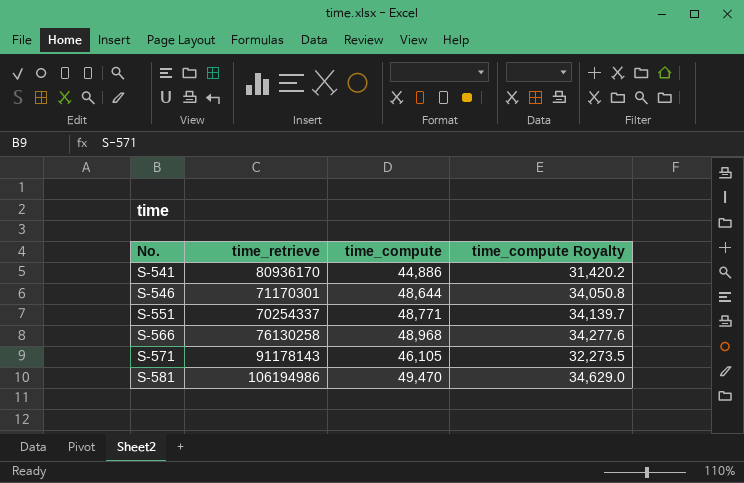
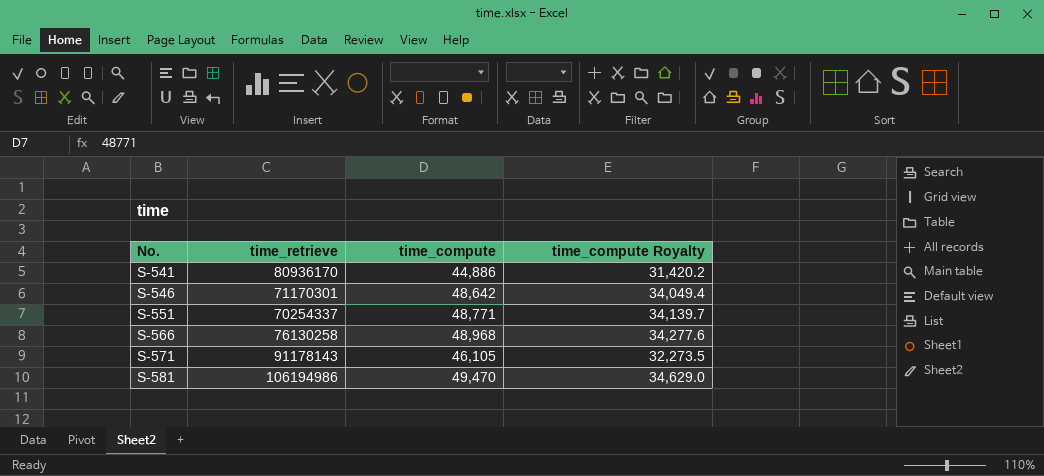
S-546 | time_compute: 48,644 -> 48,642
S-546 | time_compute Royalty: 34,050.8 -> 34,049.4

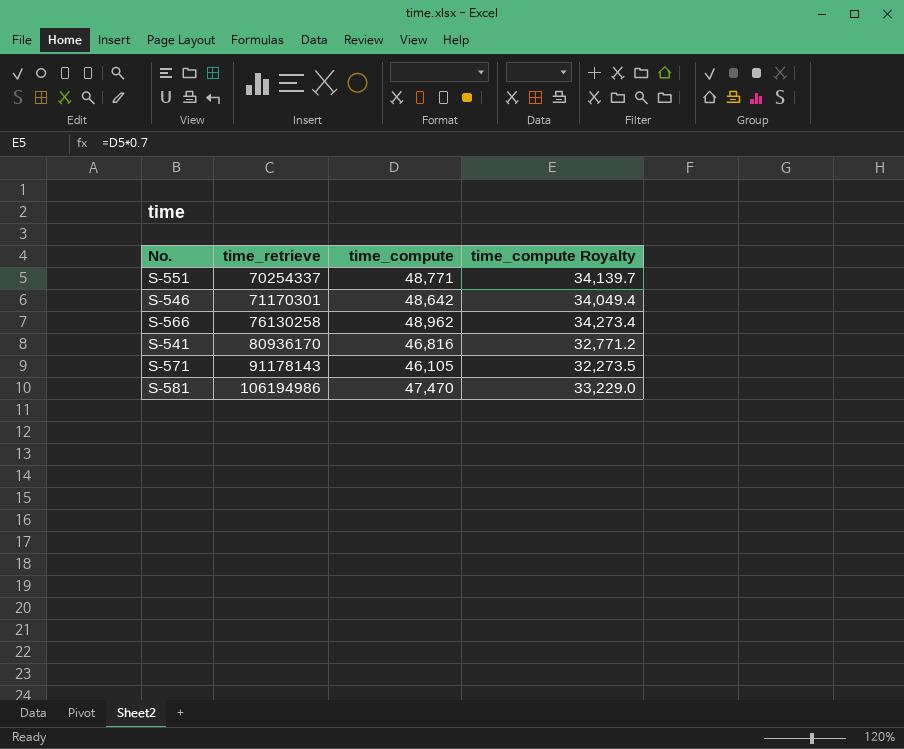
row order: No. ascending -> time_retrieve ascending
S-566 | time_compute: 48,968 -> 48,962
S-566 | time_compute Royalty: 34,277.6 -> 34,273.4
S-541 | time_compute: 44,886 -> 46,816
S-541 | time_compute Royalty: 31,420.2 -> 32,771.2
S-581 | time_compute: 49,470 -> 47,470
S-581 | time_compute Royalty: 34,629.0 -> 33,229.0

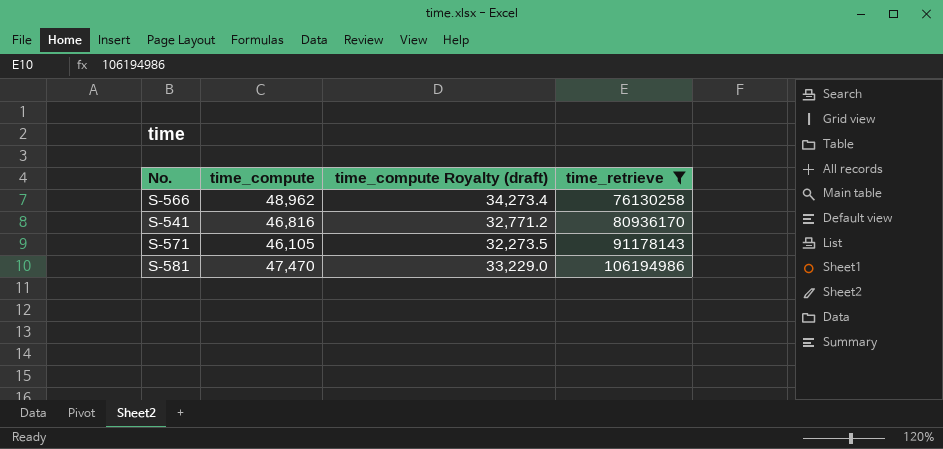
filter: none -> time_retrieve >= 76130258
column name: time_compute Royalty -> time_compute Royalty (draft)
column time_retrieve | position: 2 -> 4

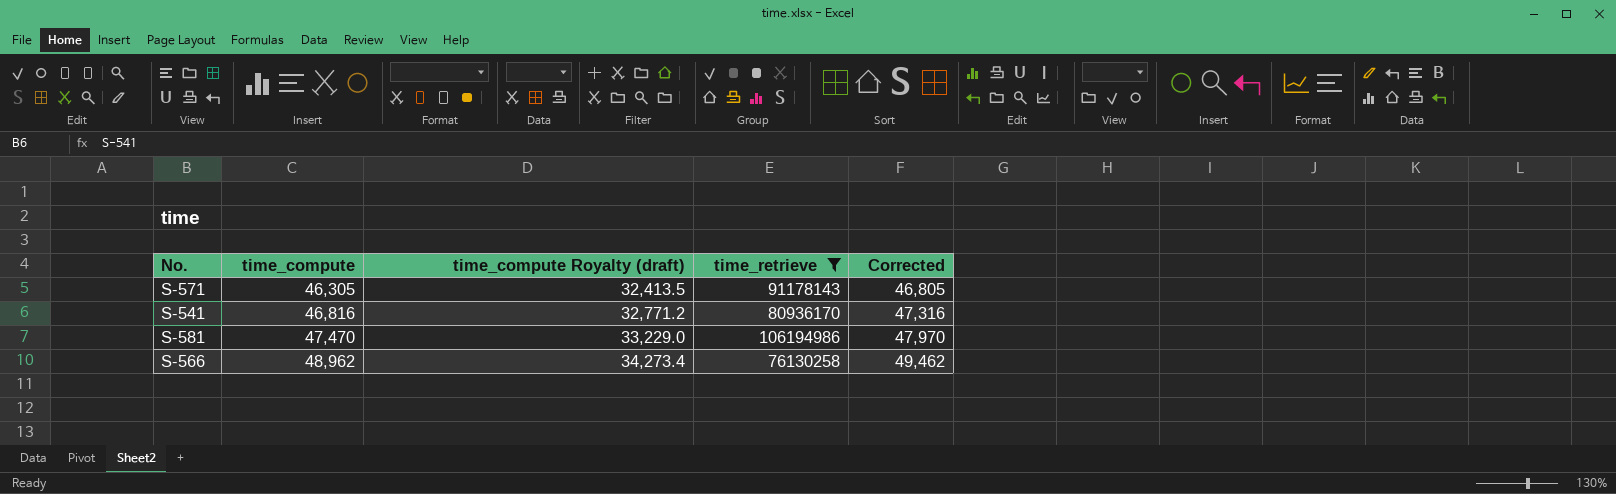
row order: time_retrieve ascending -> time_compute ascending
column Corrected | formula: none -> [time_compute] + 500
S-571 | time_compute: 46,105 -> 46,305
S-571 | time_compute Royalty (draft): 32,273.5 -> 32,413.5

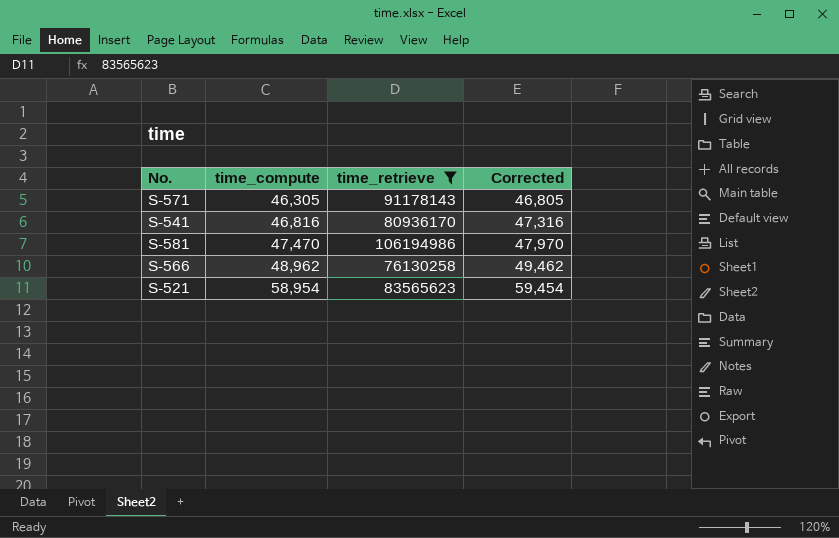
column time_compute Royalty (draft) | formula: [time_compute] * 0.7 -> none
row S-521: none -> 58,954 | 83565623 | 59,454

